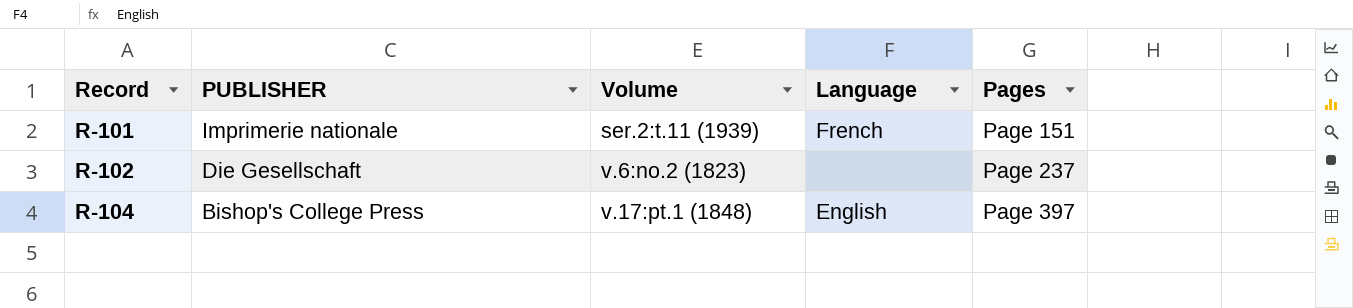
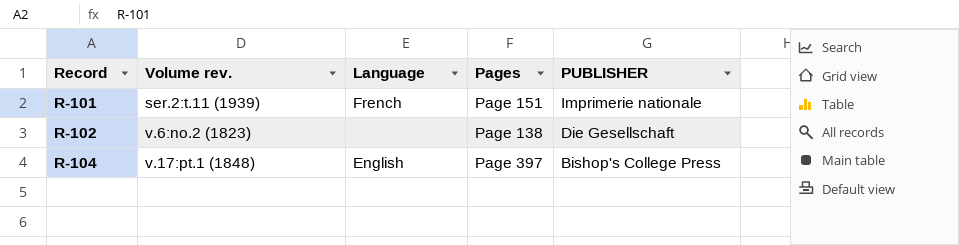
column name: Volume -> Volume rev.
column PUBLISHER | position: 2 -> 5
R-102 | Pages: Page 237 -> Page 138

